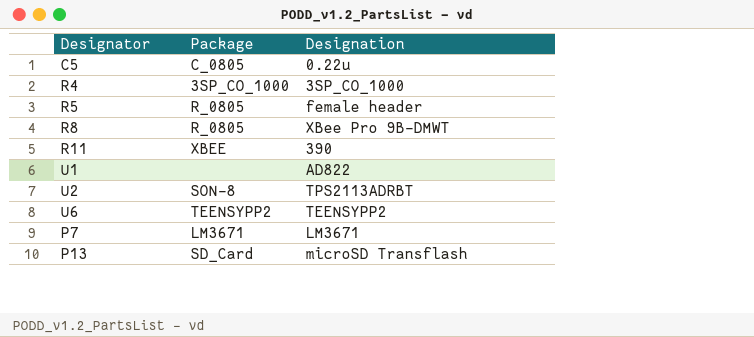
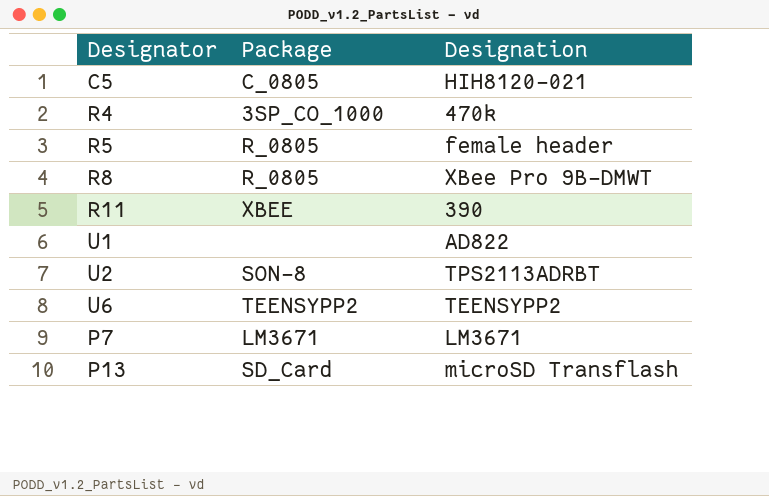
C5 | Designation: 0.22u -> HIH8120-021
R4 | Designation: 3SP_CO_1000 -> 470k

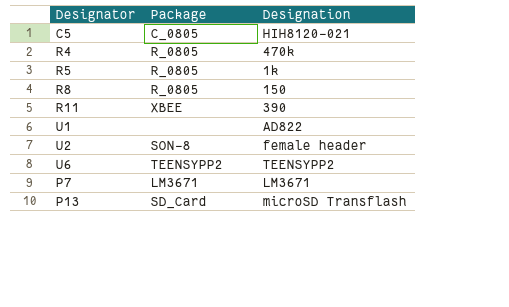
R4 | Package: 3SP_CO_1000 -> R_0805
R5 | Designation: female header -> 1k
R8 | Designation: XBee Pro 9B-DMWT -> 150
U2 | Designation: TPS2113ADRBT -> female header

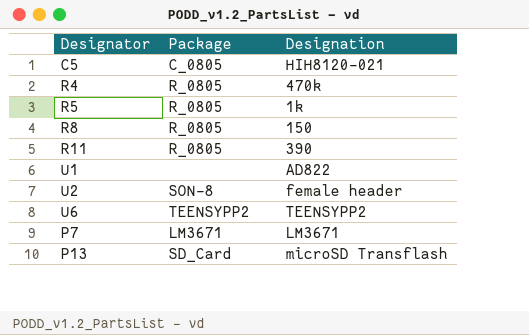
R11 | Package: XBEE -> R_0805

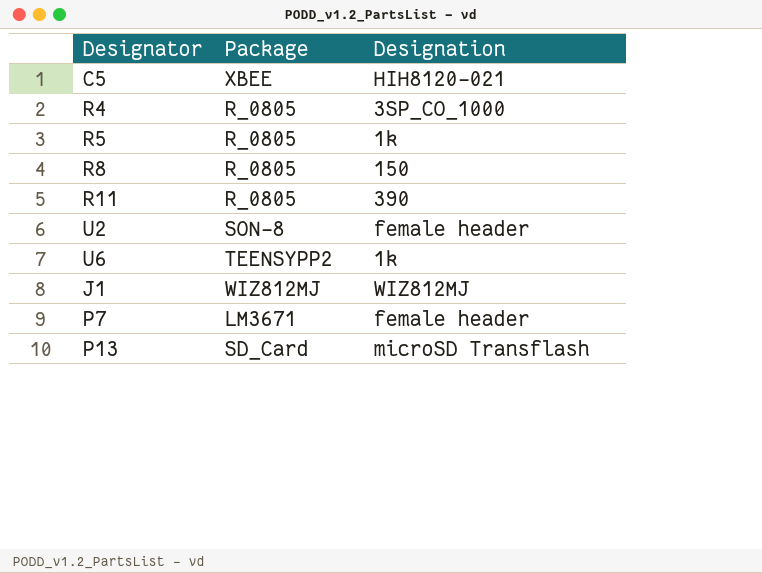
row U1: none | AD822 -> none
C5 | Package: C_0805 -> XBEE
R4 | Designation: 470k -> 3SP_CO_1000
U6 | Designation: TEENSYPP2 -> 1k
row J1: none -> WIZ812MJ | WIZ812MJ
P7 | Designation: LM3671 -> female header

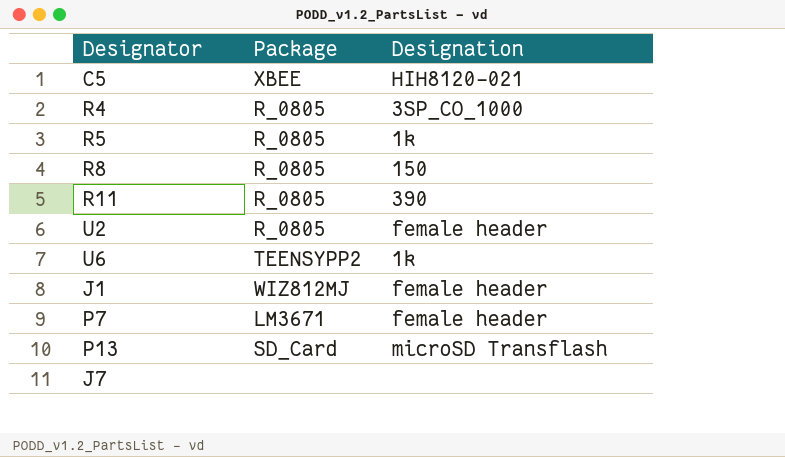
U2 | Package: SON-8 -> R_0805
J1 | Designation: WIZ812MJ -> female header
row J7: none -> none | none

